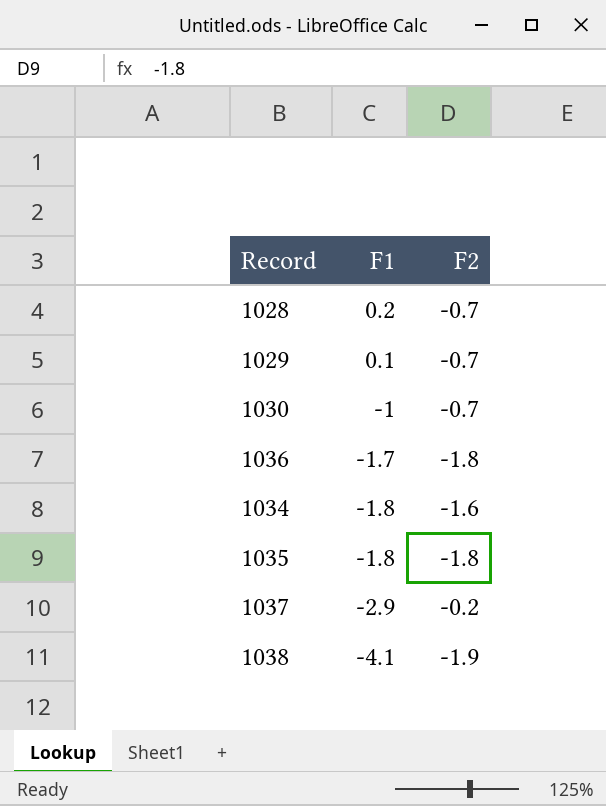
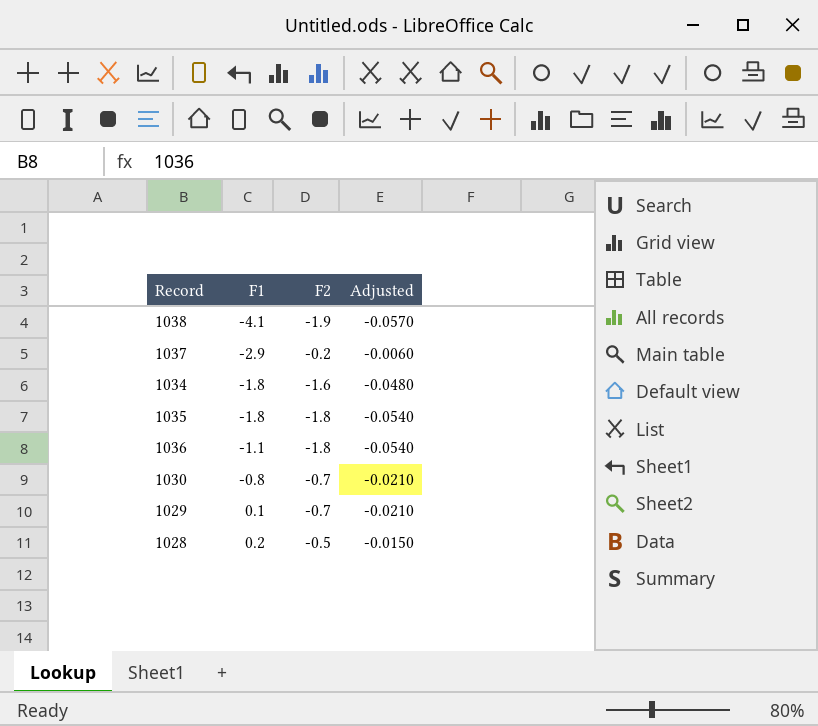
row order: F1 descending -> F1 ascending
column Adjusted | formula: none -> [F2] * 0.03
1036 | F1: -1.7 -> -1.1
1030 | F1: -1 -> -0.8
1028 | F2: -0.7 -> -0.5

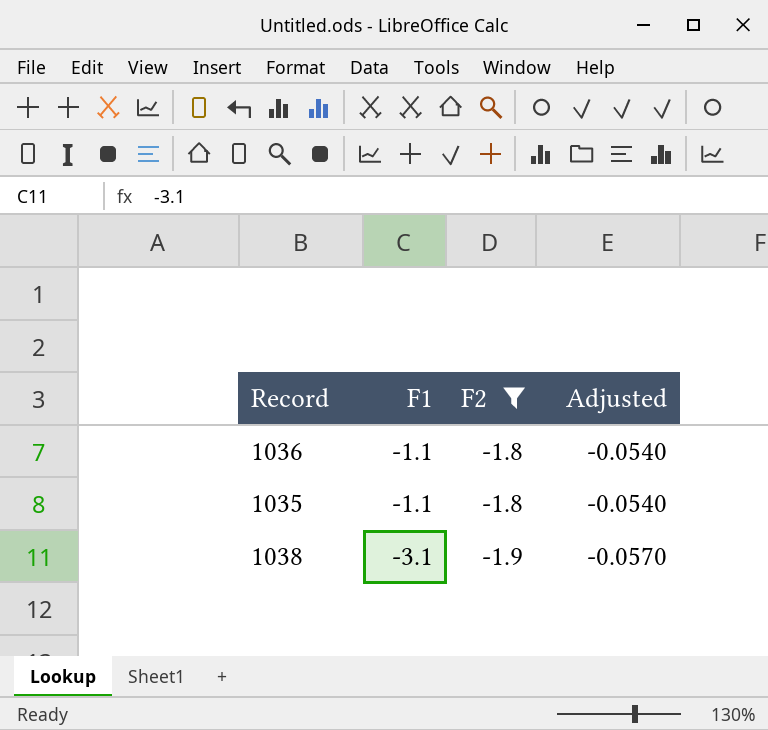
filter: none -> F2 <= -1.8
row order: F1 ascending -> F1 descending
1035 | F1: -1.8 -> -1.1
1038 | F1: -4.1 -> -3.1

